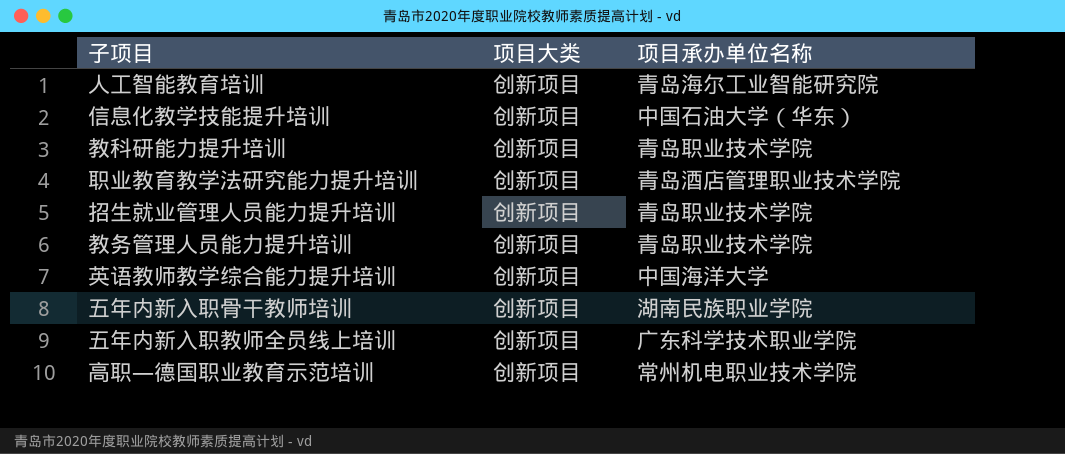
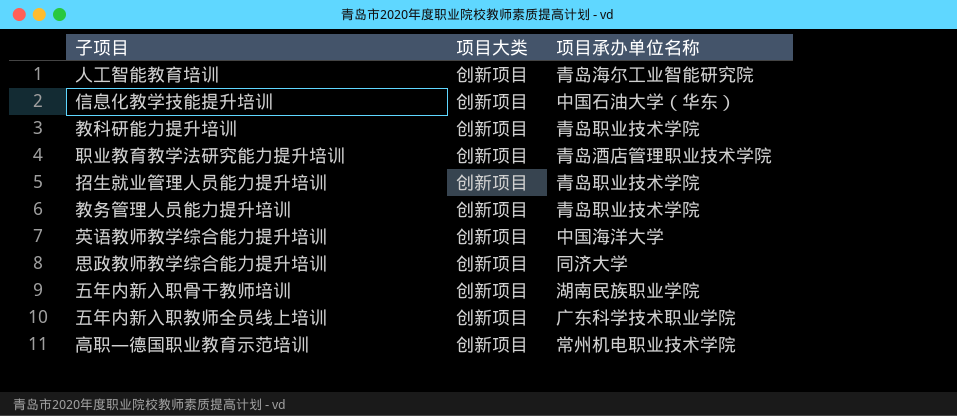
row 思政教师教学综合能力提升培训: none -> 创新项目 | 同济大学

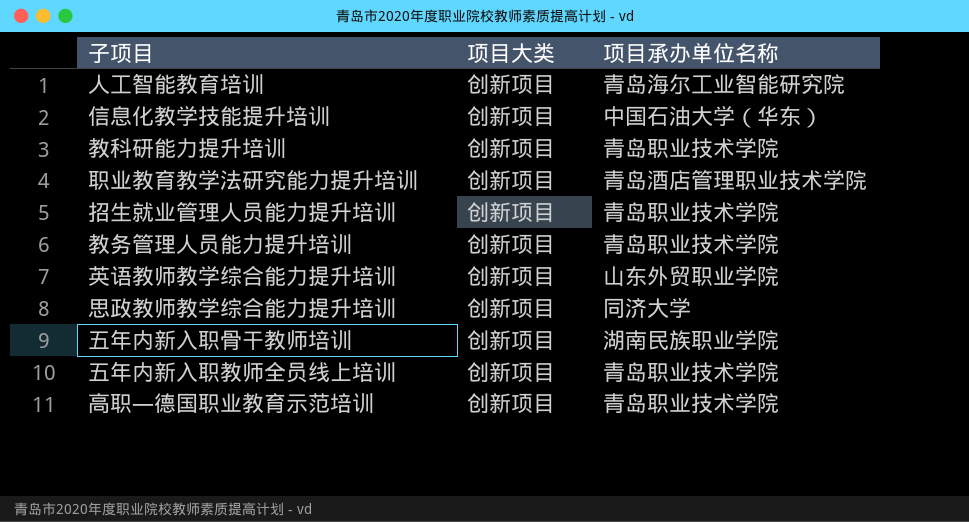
英语教师教学综合能力提升培训 | 项目承办单位名称: 中国海洋大学 -> 山东外贸职业学院
五年内新入职教师全员线上培训 | 项目承办单位名称: 广东科学技术职业学院 -> 青岛职业技术学院
高职—德国职业教育示范培训 | 项目承办单位名称: 常州机电职业技术学院 -> 青岛职业技术学院

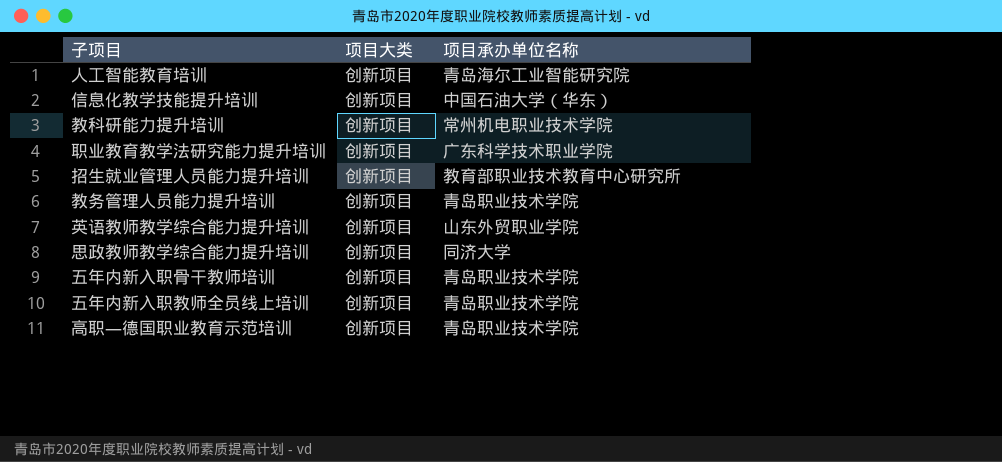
教科研能力提升培训 | 项目承办单位名称: 青岛职业技术学院 -> 常州机电职业技术学院
职业教育教学法研究能力提升培训 | 项目承办单位名称: 青岛酒店管理职业技术学院 -> 广东科学技术职业学院
招生就业管理人员能力提升培训 | 项目承办单位名称: 青岛职业技术学院 -> 教育部职业技术教育中心研究所
五年内新入职骨干教师培训 | 项目承办单位名称: 湖南民族职业学院 -> 青岛职业技术学院

